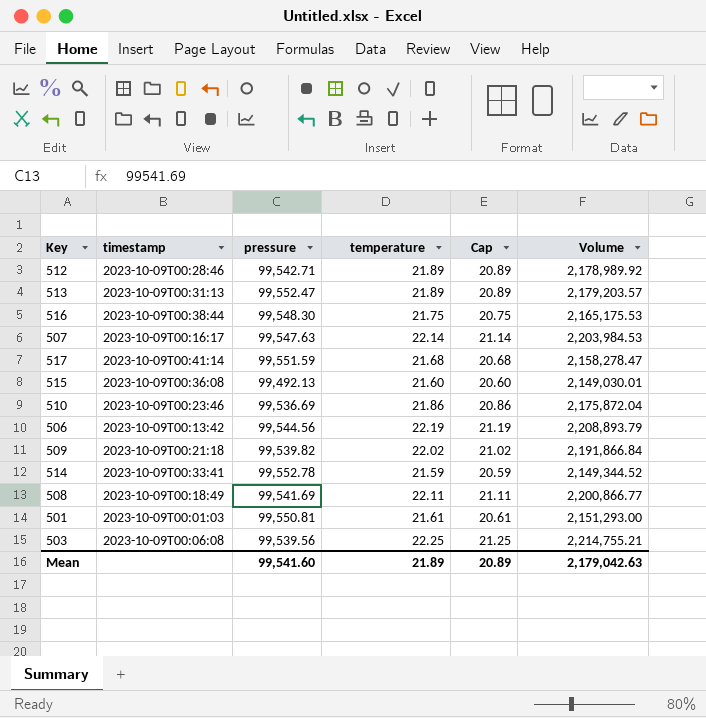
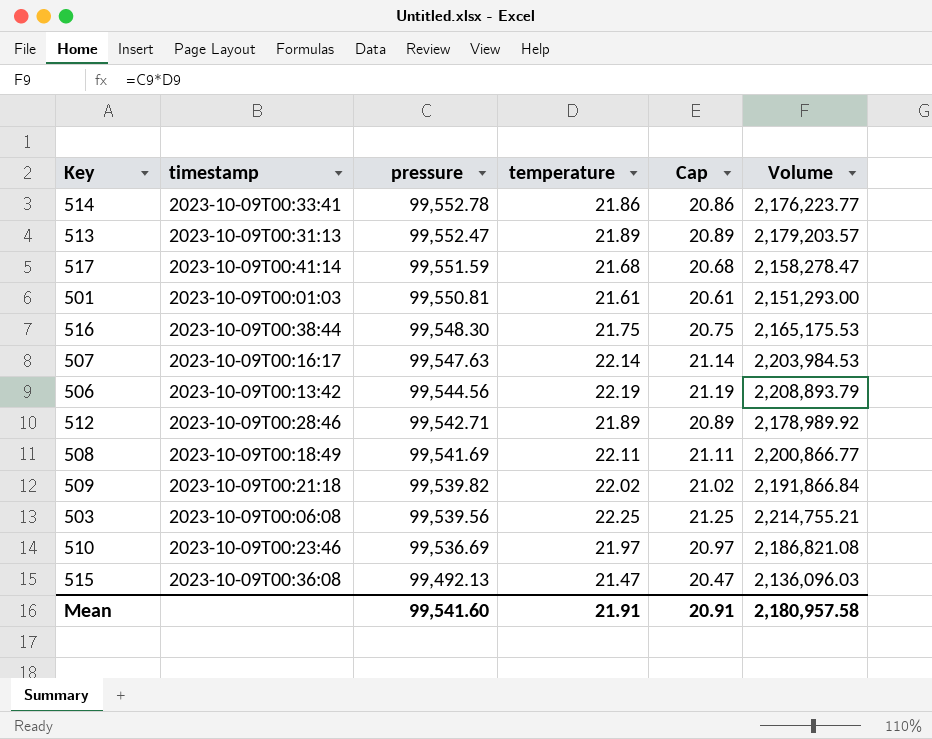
row order: none -> pressure descending
514 | temperature: 21.59 -> 21.86
514 | Cap: 20.59 -> 20.86
514 | Volume: 2,149,344.52 -> 2,176,223.77
510 | temperature: 21.86 -> 21.97
510 | Cap: 20.86 -> 20.97
510 | Volume: 2,175,872.04 -> 2,186,821.08
515 | temperature: 21.60 -> 21.47
515 | Cap: 20.60 -> 20.47
515 | Volume: 2,149,030.01 -> 2,136,096.03
Mean | temperature: 21.89 -> 21.91
Mean | Cap: 20.89 -> 20.91
Mean | Volume: 2,179,042.63 -> 2,180,957.58

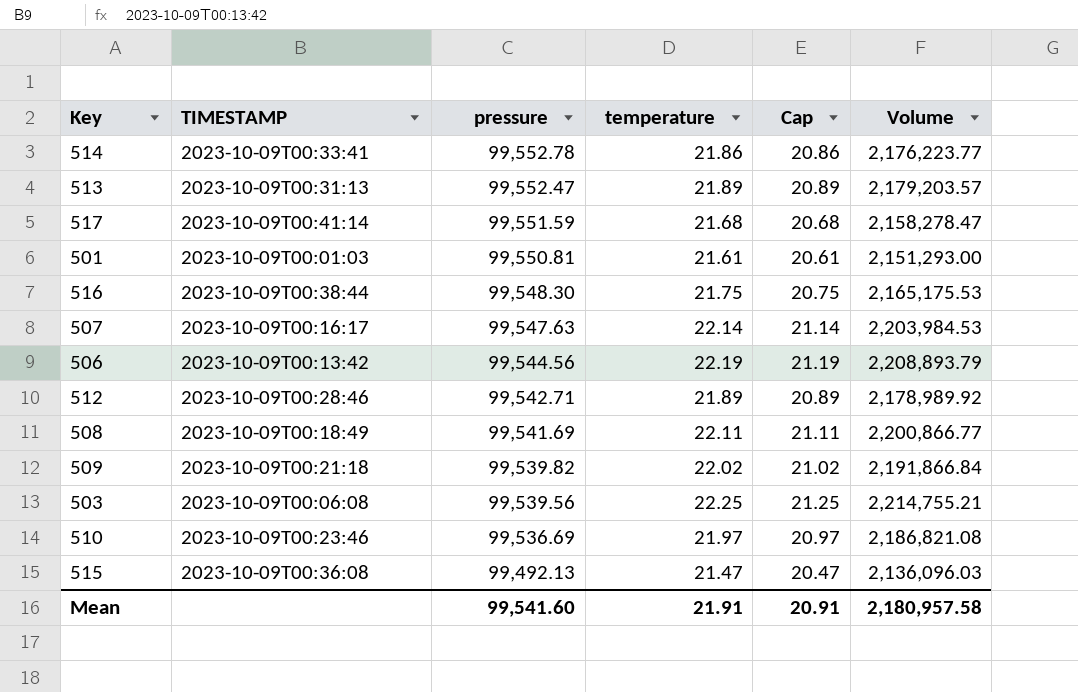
column name: timestamp -> TIMESTAMP

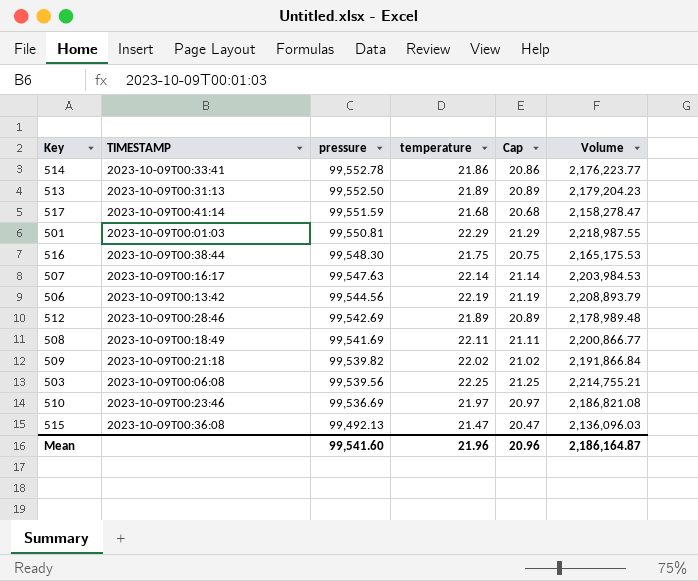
513 | pressure: 99,552.47 -> 99,552.50
513 | Volume: 2,179,203.57 -> 2,179,204.23
501 | temperature: 21.61 -> 22.29
501 | Cap: 20.61 -> 21.29
501 | Volume: 2,151,293.00 -> 2,218,987.55
512 | pressure: 99,542.71 -> 99,542.69
512 | Volume: 2,178,989.92 -> 2,178,989.48
Mean | temperature: 21.91 -> 21.96
Mean | Cap: 20.91 -> 20.96
Mean | Volume: 2,180,957.58 -> 2,186,164.87

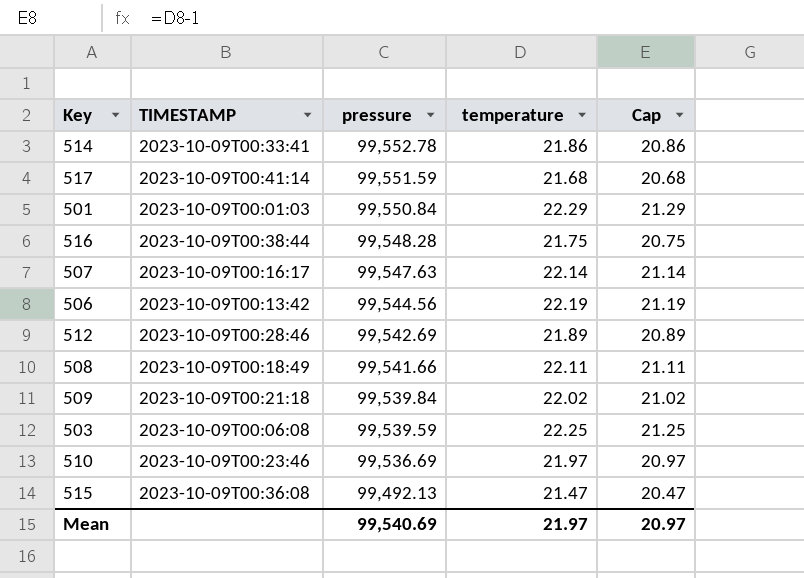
column Volume | formula: [pressure] * [temperature] -> none
row 513: 2023-10-09T00:31:13 | 99,552.50 | 21.89 | 20.89 | 2,179,204.23 -> none
501 | pressure: 99,550.81 -> 99,550.84
516 | pressure: 99,548.30 -> 99,548.28
508 | pressure: 99,541.69 -> 99,541.66
509 | pressure: 99,539.82 -> 99,539.84
503 | pressure: 99,539.56 -> 99,539.59
Mean | pressure: 99,541.60 -> 99,540.69
Mean | temperature: 21.96 -> 21.97
Mean | Cap: 20.96 -> 20.97

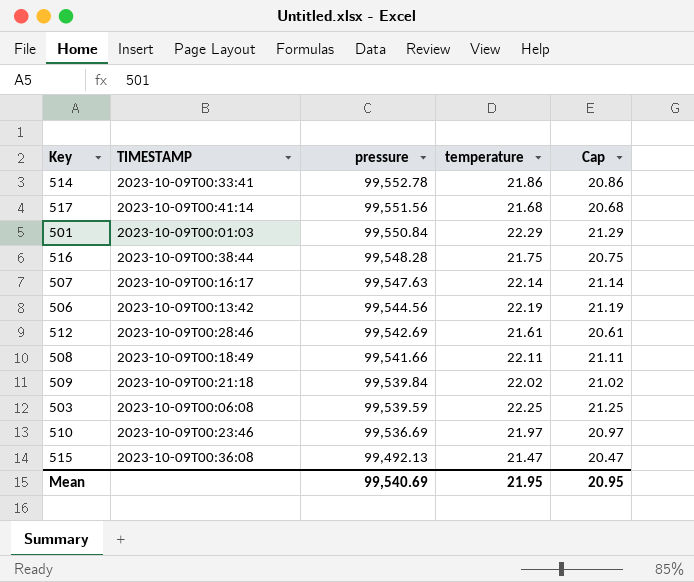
517 | pressure: 99,551.59 -> 99,551.56
512 | temperature: 21.89 -> 21.61
512 | Cap: 20.89 -> 20.61
Mean | temperature: 21.97 -> 21.95
Mean | Cap: 20.97 -> 20.95

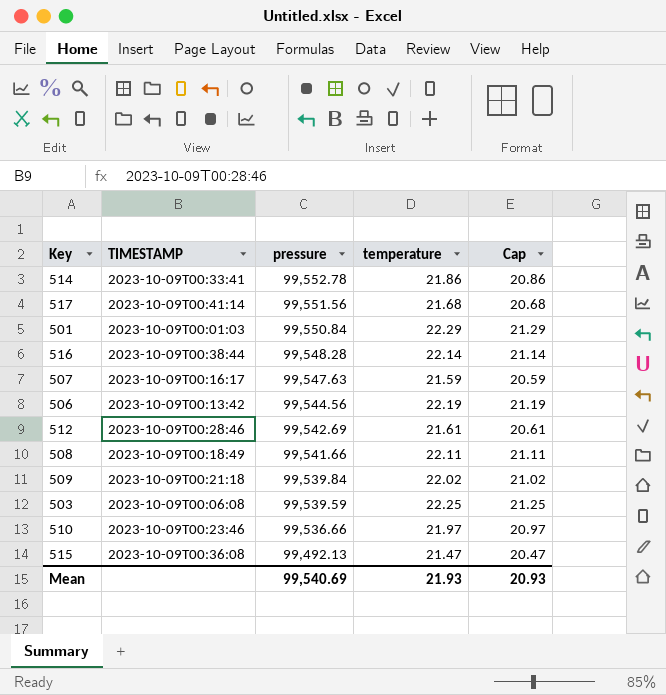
516 | temperature: 21.75 -> 22.14
516 | Cap: 20.75 -> 21.14
507 | temperature: 22.14 -> 21.59
507 | Cap: 21.14 -> 20.59
510 | pressure: 99,536.69 -> 99,536.66
Mean | temperature: 21.95 -> 21.93
Mean | Cap: 20.95 -> 20.93

